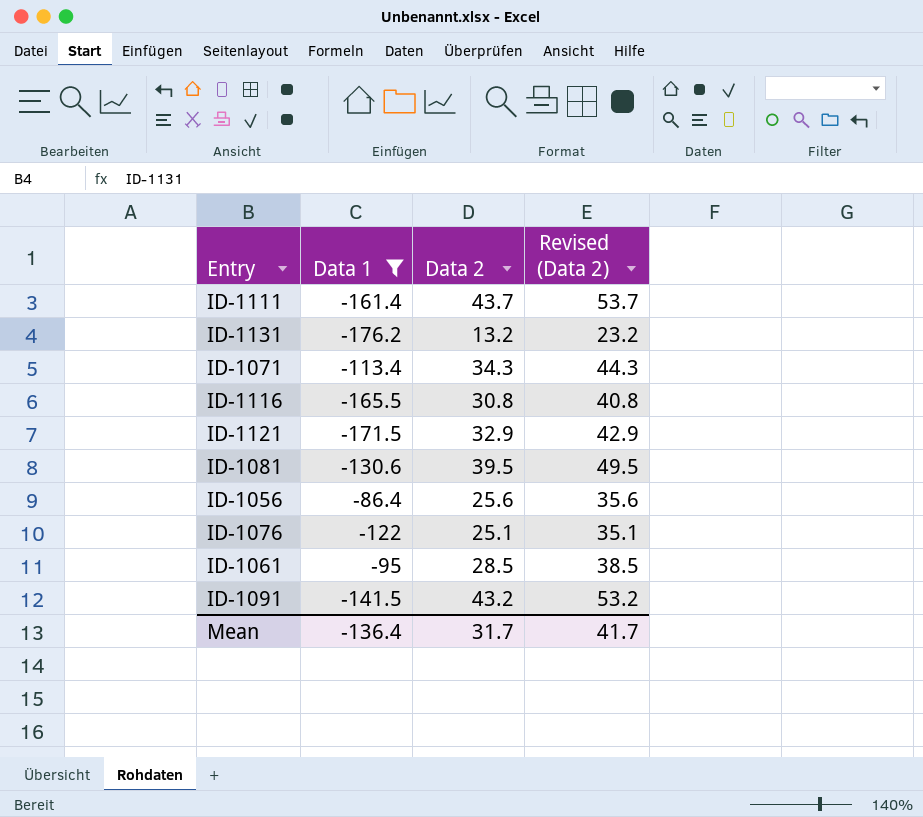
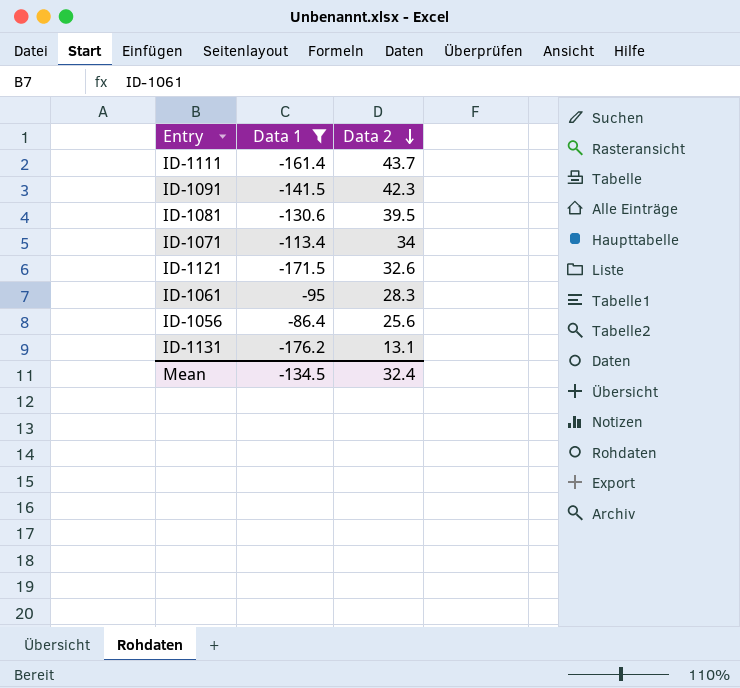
row order: none -> Data 2 descending
column Revised (Data 2) | formula: [Data 2] + 10 -> none
row ID-1116: -165.5 | 30.8 | 40.8 -> none
row ID-1076: -122 | 25.1 | 35.1 -> none
ID-1091 | Data 2: 43.2 -> 42.3
ID-1071 | Data 2: 34.3 -> 34
ID-1121 | Data 2: 32.9 -> 32.6
ID-1061 | Data 2: 28.5 -> 28.3
ID-1131 | Data 2: 13.2 -> 13.1
Mean | Data 1: -136.4 -> -134.5
Mean | Data 2: 31.7 -> 32.4

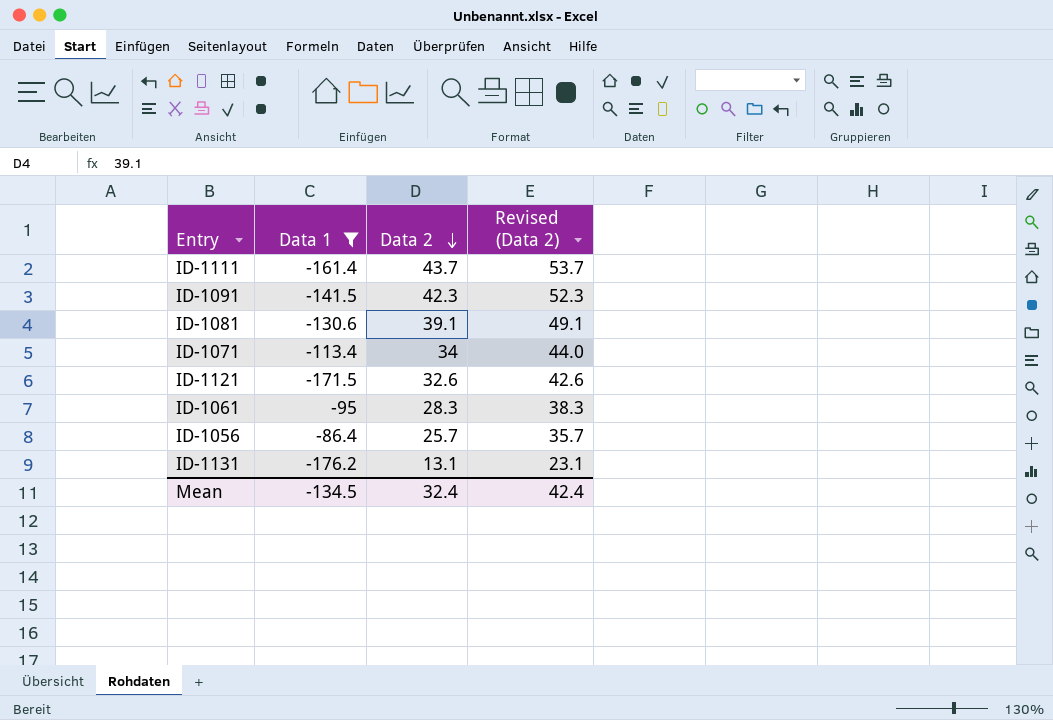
column Revised (Data 2) | formula: none -> [Data 2] + 10
ID-1081 | Data 2: 39.5 -> 39.1
ID-1056 | Data 2: 25.6 -> 25.7

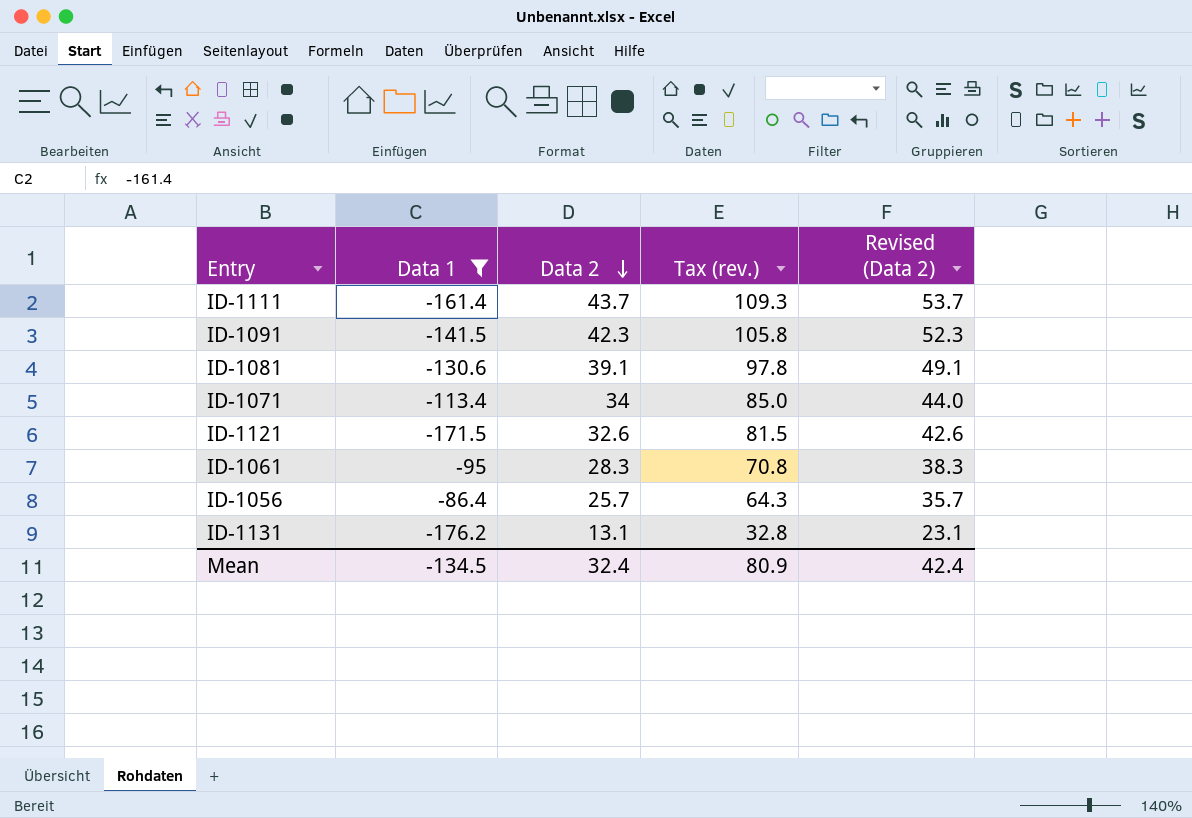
column Tax (rev.) | formula: none -> [Data 2] * 2.5

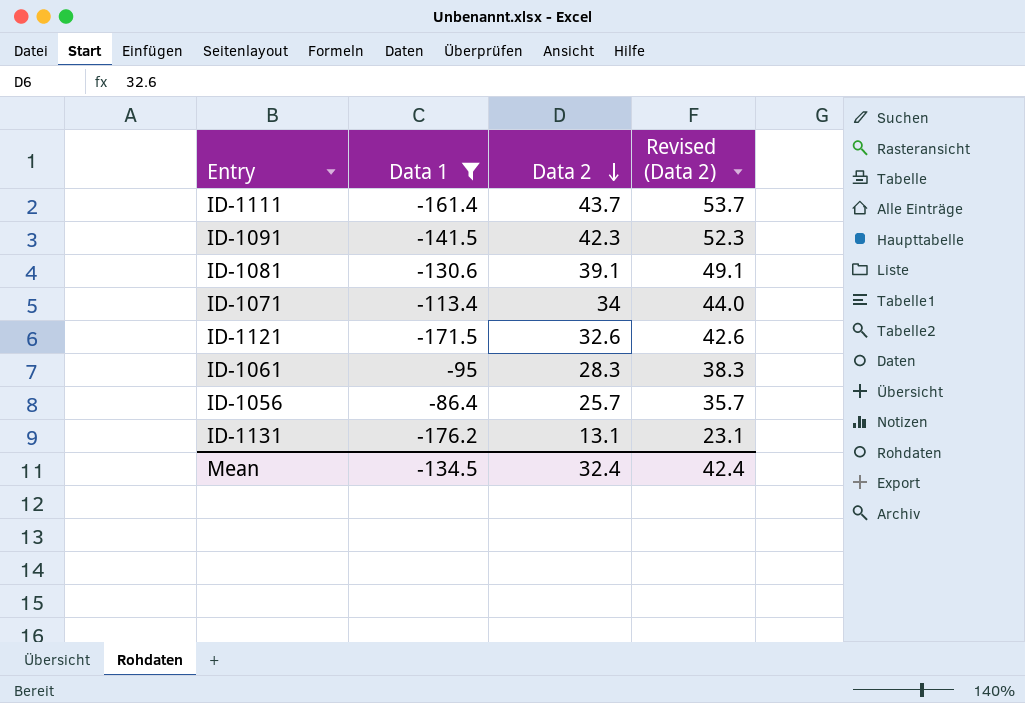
column Tax (rev.) | formula: [Data 2] * 2.5 -> none

